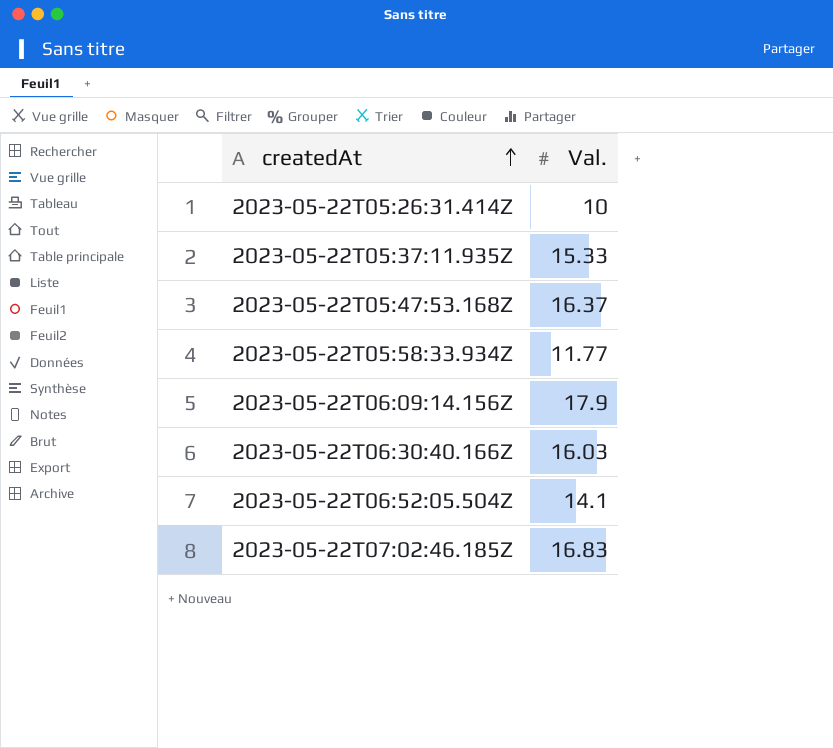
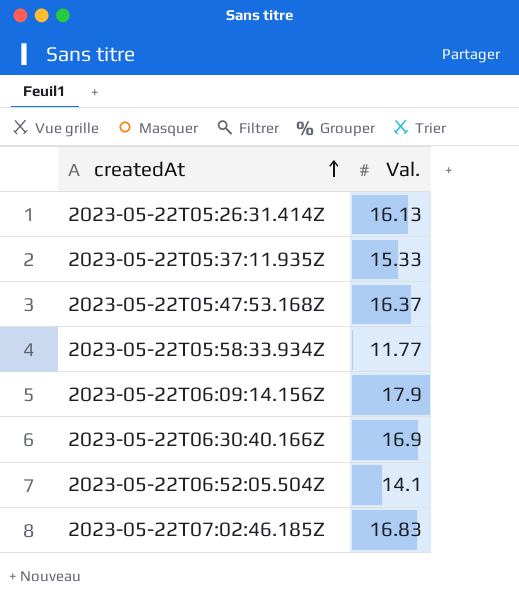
2023-05-22T05:26:31.414Z | Val.: 10 -> 16.13
2023-05-22T06:30:40.166Z | Val.: 16.03 -> 16.9

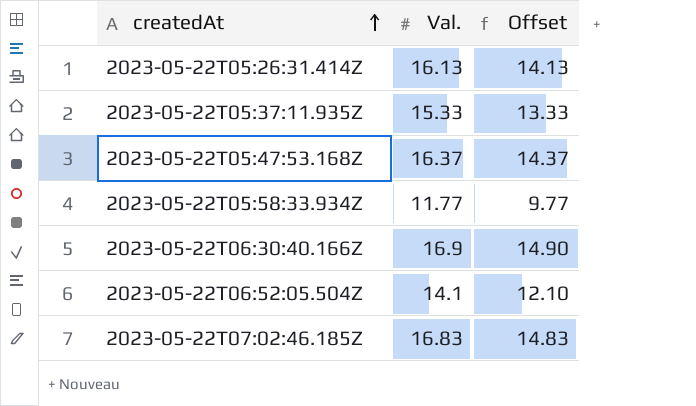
column Offset | formula: none -> [Val.] - 2
row 2023-05-22T06:09:14.156Z: 17.9 -> none

